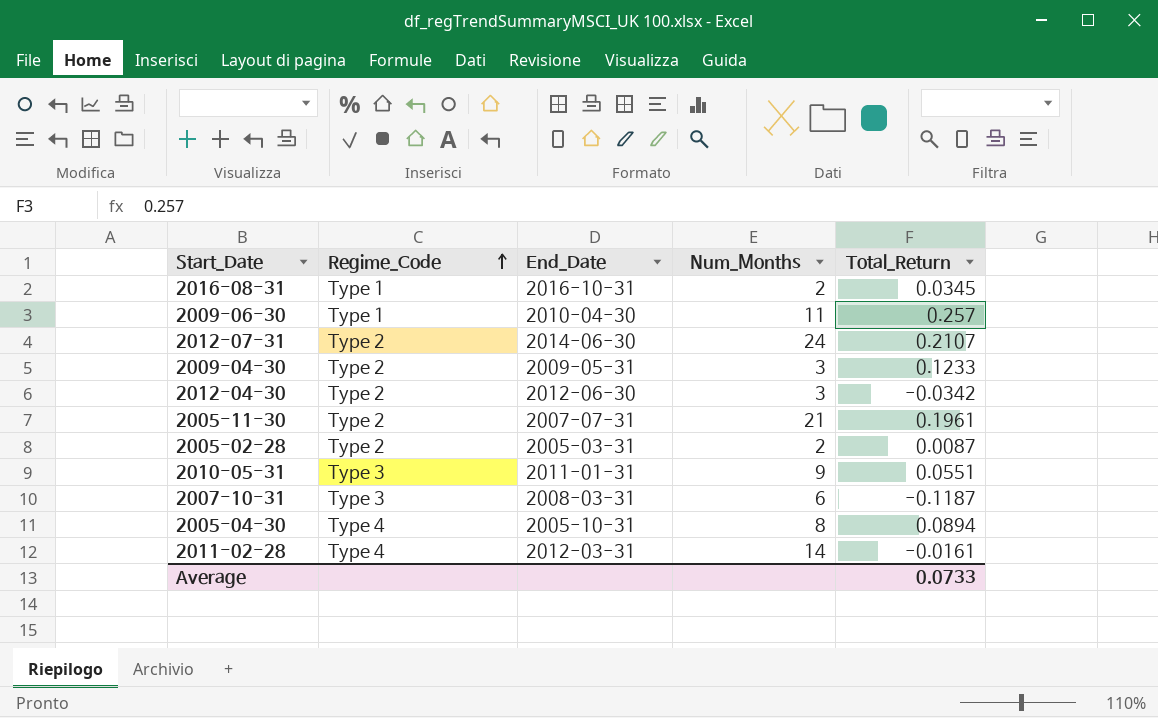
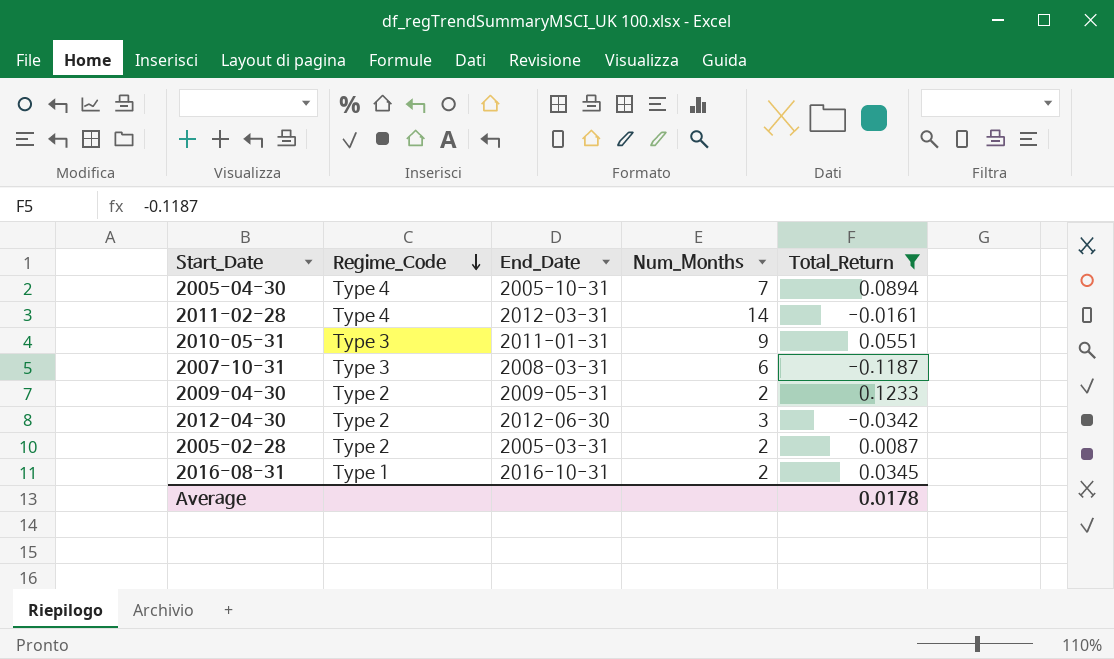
filter: none -> Total_Return <= 0.1233
row order: Regime_Code ascending -> Regime_Code descending
2005-04-30 | Num_Months: 8 -> 7
2009-04-30 | Num_Months: 3 -> 2
Average | Total_Return: 0.0733 -> 0.0178

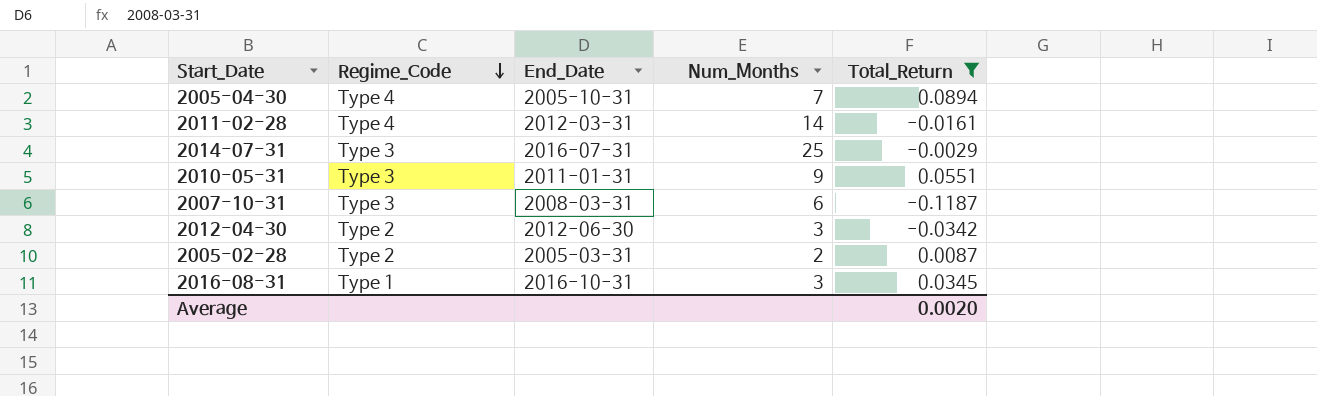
row 2009-04-30: Type 2 | 2009-05-31 | 2 | 0.1233 -> none
row 2014-07-31: none -> Type 3 | 2016-07-31 | 25 | -0.0029
2016-08-31 | Num_Months: 2 -> 3
Average | Total_Return: 0.0178 -> 0.0020

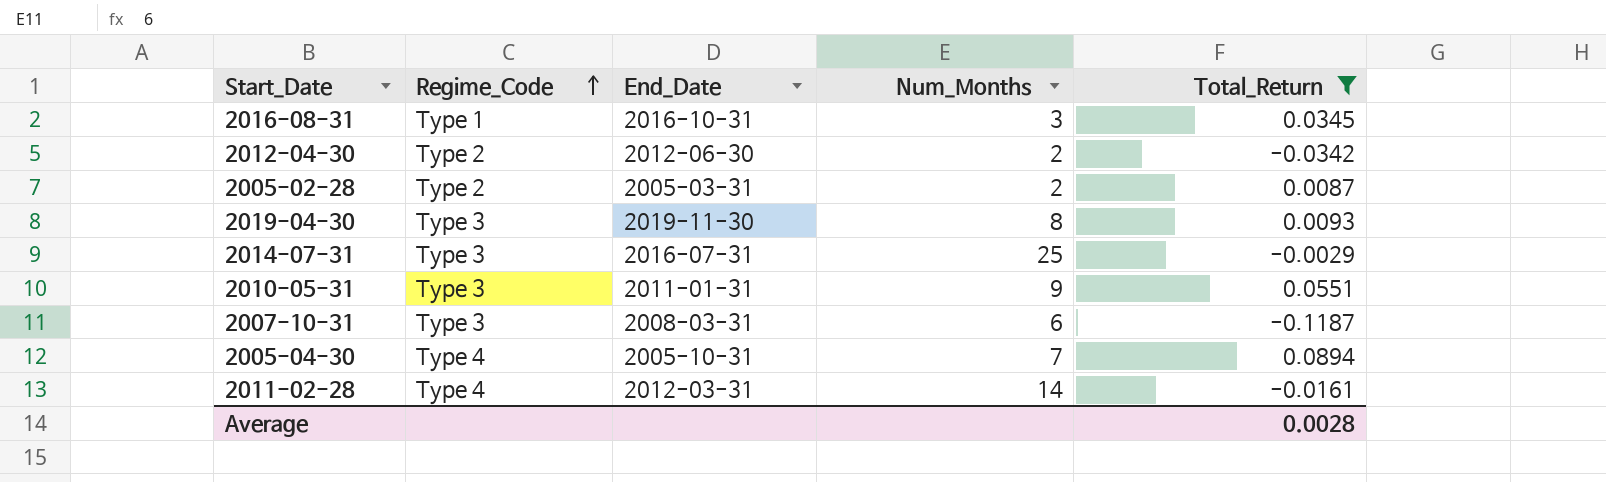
row order: Regime_Code descending -> Regime_Code ascending
2012-04-30 | Num_Months: 3 -> 2
row 2019-04-30: none -> Type 3 | 2019-11-30 | 8 | 0.0093
Average | Total_Return: 0.0020 -> 0.0028

